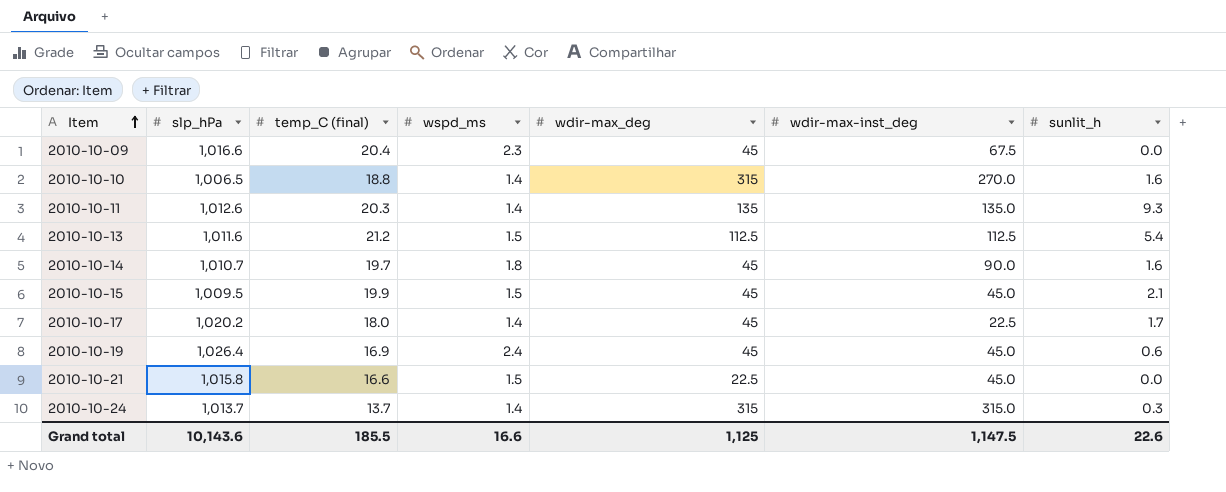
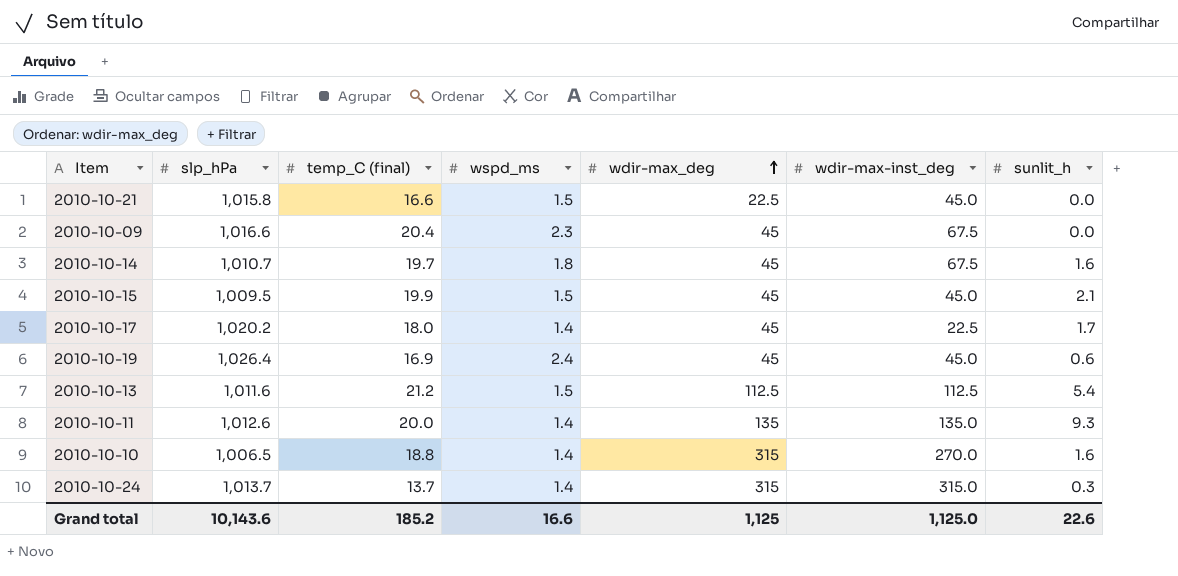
row order: Item ascending -> wdir-max_deg ascending
2010-10-14 | wdir-max-inst_deg: 90.0 -> 67.5
2010-10-11 | temp_C (final): 20.3 -> 20.0
Grand total | temp_C (final): 185.5 -> 185.2
Grand total | wdir-max-inst_deg: 1,147.5 -> 1,125.0

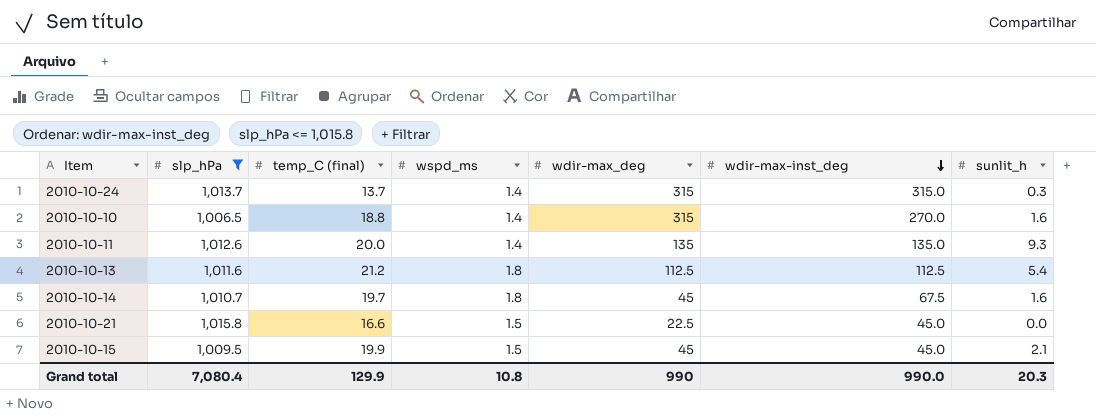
filter: none -> slp_hPa <= 1,015.8
row order: wdir-max_deg ascending -> wdir-max-inst_deg descending
2010-10-13 | wspd_ms: 1.5 -> 1.8
Grand total | slp_hPa: 10,143.6 -> 7,080.4
Grand total | temp_C (final): 185.2 -> 129.9
Grand total | wspd_ms: 16.6 -> 10.8
Grand total | wdir-max_deg: 1,125 -> 990
Grand total | wdir-max-inst_deg: 1,125.0 -> 990.0
Grand total | sunlit_h: 22.6 -> 20.3

